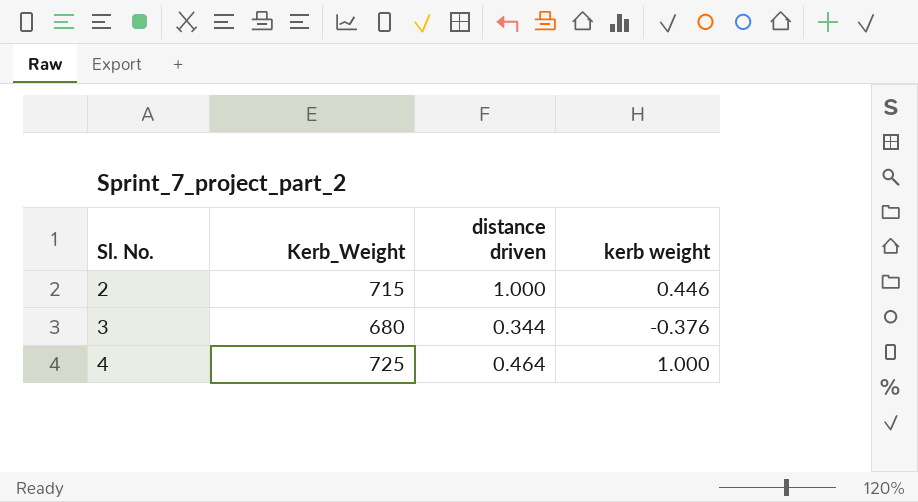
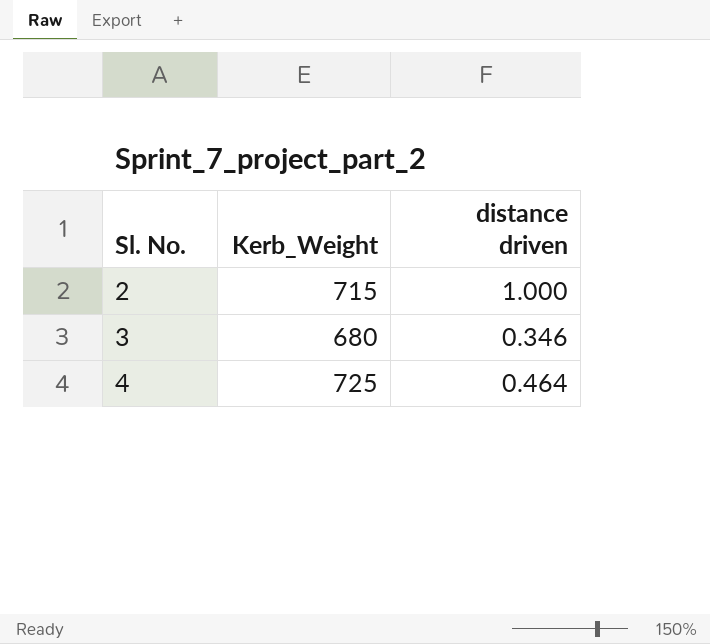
column kerb weight | position: 4 -> none
3 | distance driven: 0.344 -> 0.346

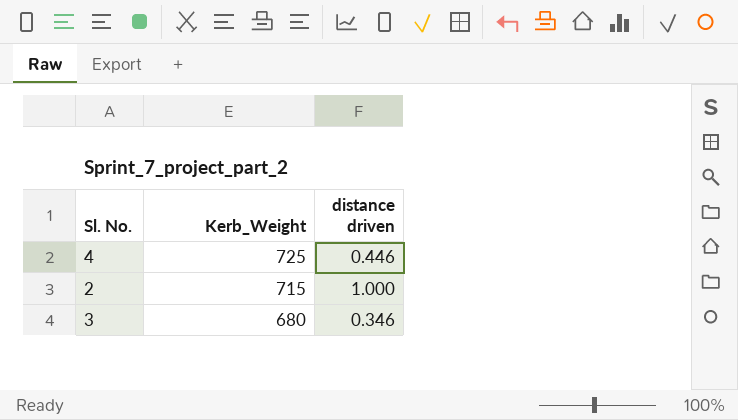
row order: Sl. No. ascending -> Kerb_Weight descending
4 | distance driven: 0.464 -> 0.446

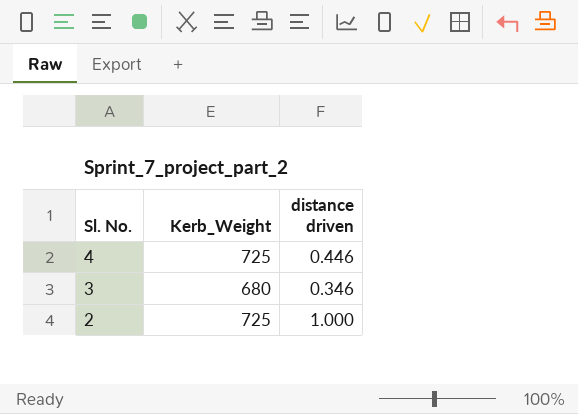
row order: Kerb_Weight descending -> Sl. No. descending
2 | Kerb_Weight: 715 -> 725

